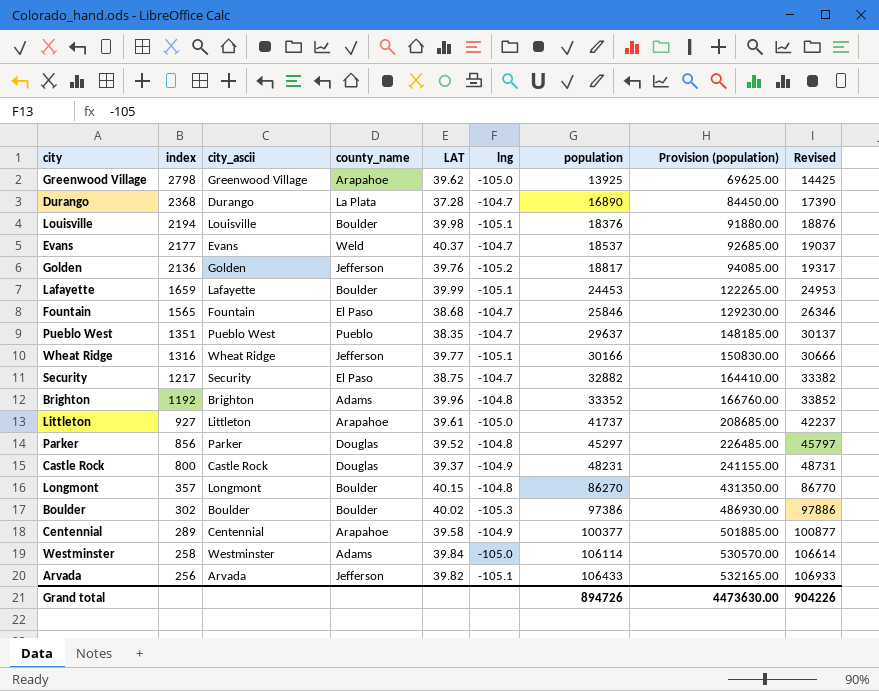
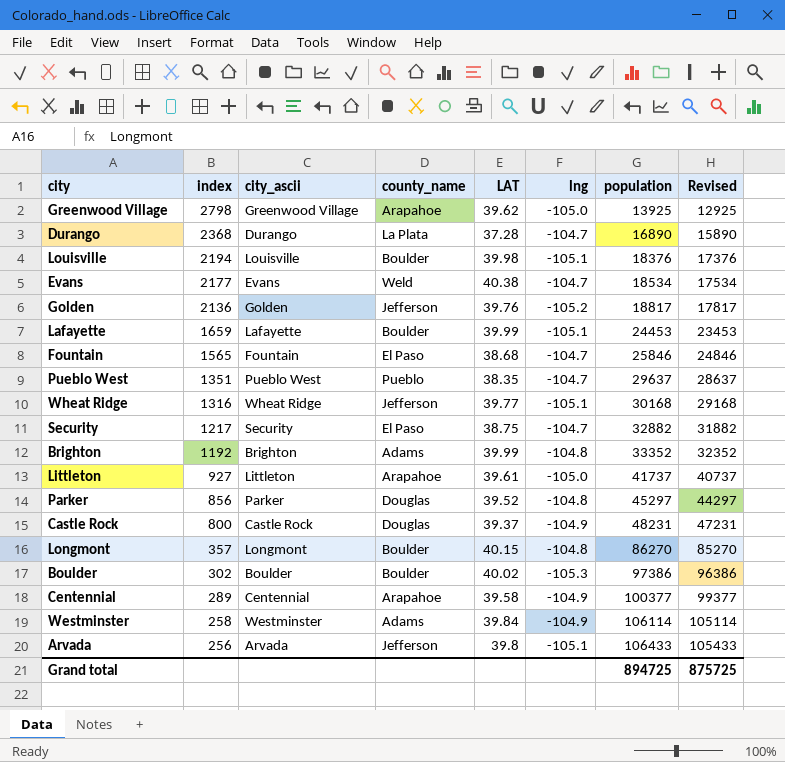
column Provision (population) | formula: [population] * 5 -> none
column Revised | formula: [population] + 500 -> [population] - 1000
Evans | LAT: 40.37 -> 40.38
Evans | population: 18537 -> 18534
Wheat Ridge | population: 30166 -> 30168
Brighton | LAT: 39.96 -> 39.99
Westminster | lng: -105.0 -> -104.9
Arvada | LAT: 39.82 -> 39.8
Grand total | population: 894726 -> 894725
Grand total | Revised: 904226 -> 875725

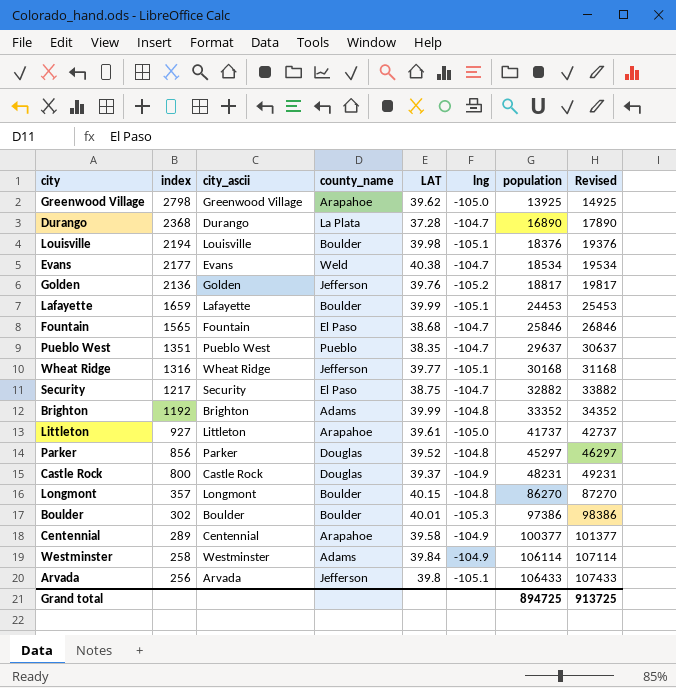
column Revised | formula: [population] - 1000 -> [population] + 1000
Boulder | LAT: 40.02 -> 40.01
Grand total | Revised: 875725 -> 913725

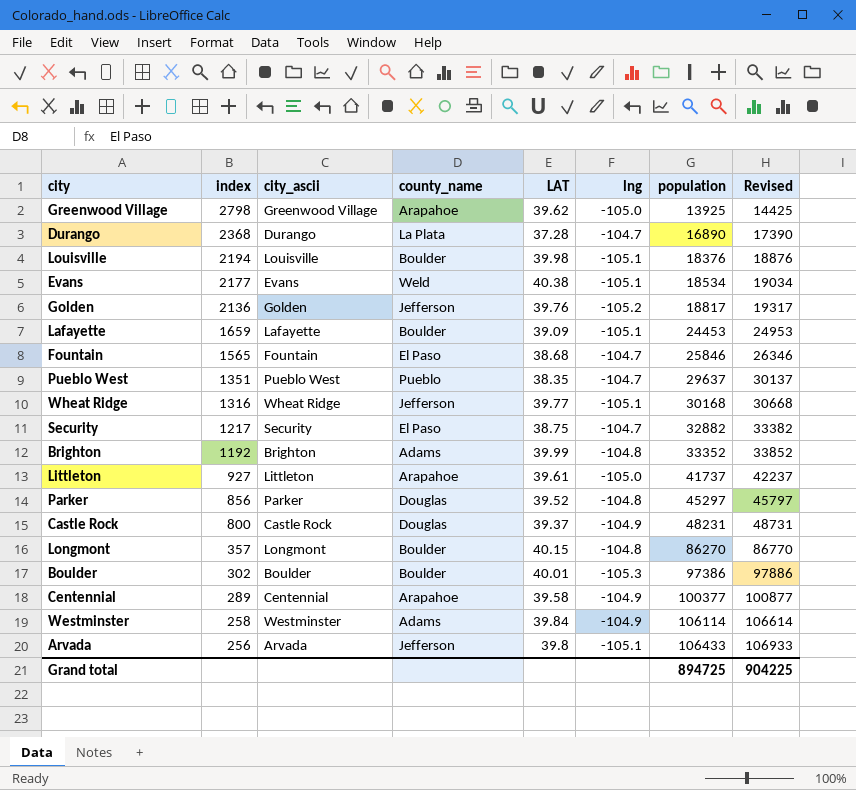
column Revised | formula: [population] + 1000 -> [population] + 500
Evans | lng: -104.7 -> -105.1
Lafayette | LAT: 39.99 -> 39.09
Grand total | Revised: 913725 -> 904225

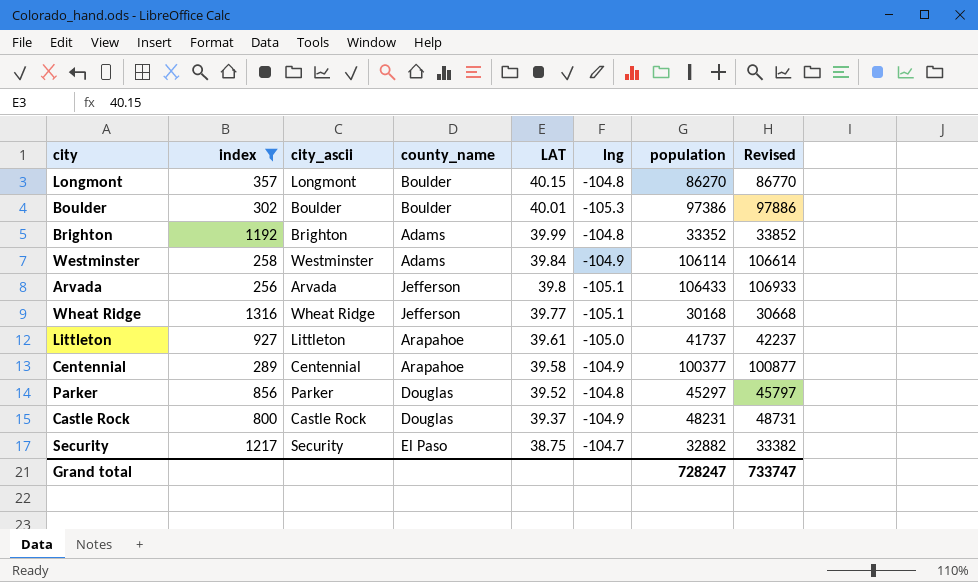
filter: none -> index <= 1316
row order: index descending -> LAT descending
Grand total | population: 894725 -> 728247
Grand total | Revised: 904225 -> 733747

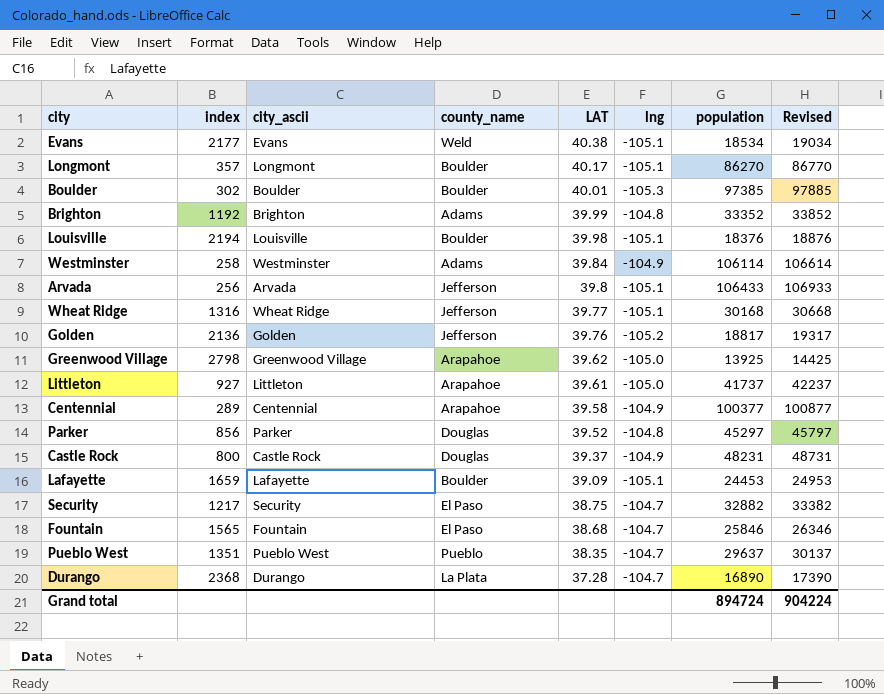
filter: index <= 1316 -> none
Longmont | LAT: 40.15 -> 40.17
Longmont | lng: -104.8 -> -105.1
Boulder | population: 97386 -> 97385
Boulder | Revised: 97886 -> 97885
Grand total | population: 728247 -> 894724
Grand total | Revised: 733747 -> 904224

